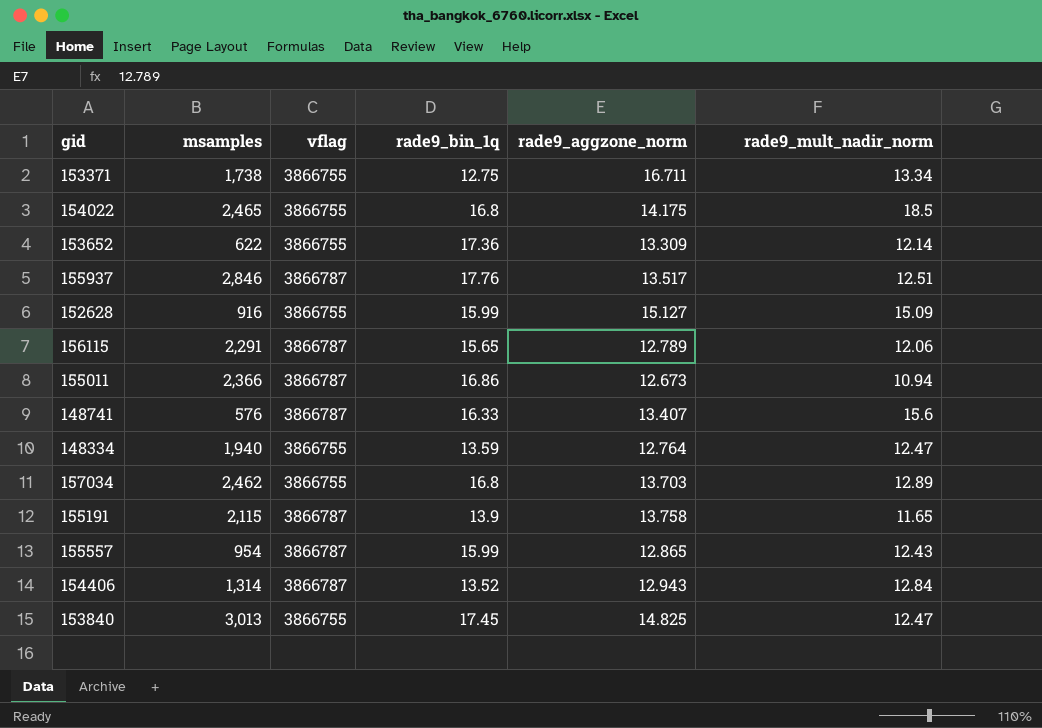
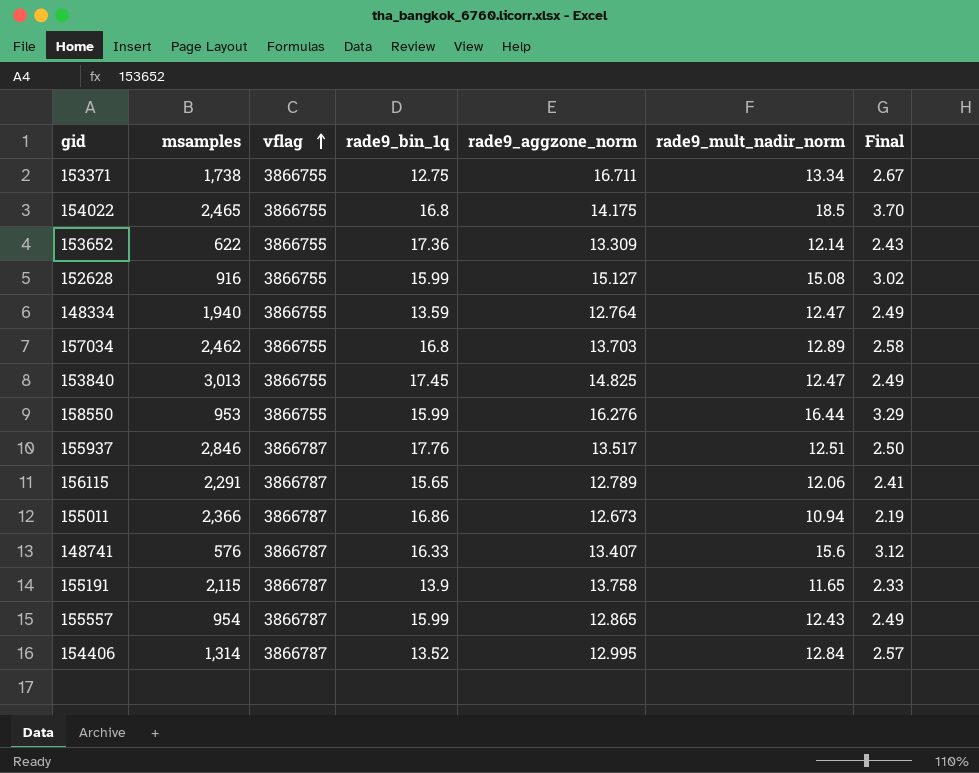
row order: none -> vflag ascending
column Final | formula: none -> [rade9_mult_nadir_norm] * 0.2
152628 | rade9_mult_nadir_norm: 15.09 -> 15.08
row 158550: none -> 953 | 3866755 | 15.99 | 16.276 | 16.44 | 3.29
154406 | rade9_aggzone_norm: 12.943 -> 12.995

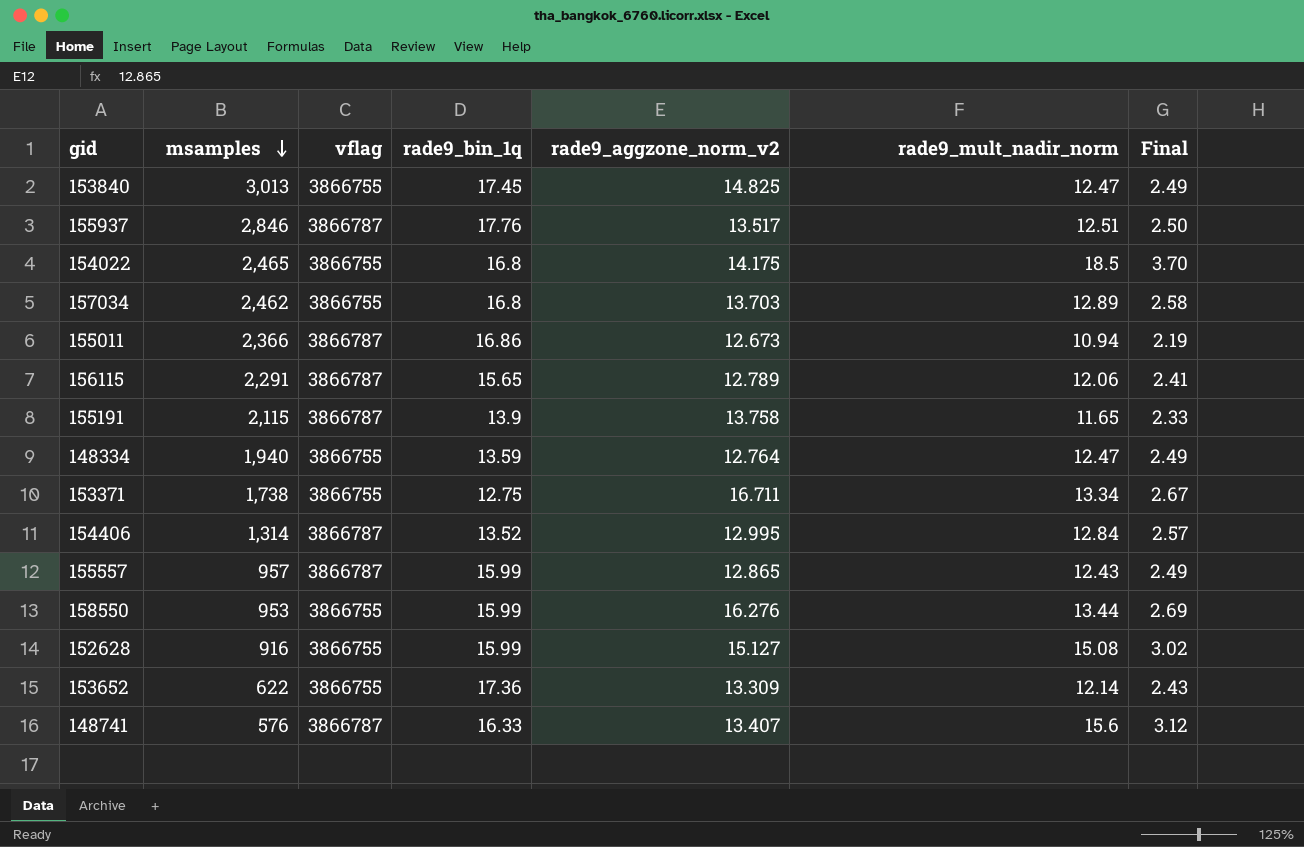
row order: vflag ascending -> msamples descending
column name: rade9_aggzone_norm -> rade9_aggzone_norm_v2
155557 | msamples: 954 -> 957
158550 | rade9_mult_nadir_norm: 16.44 -> 13.44
158550 | Final: 3.29 -> 2.69

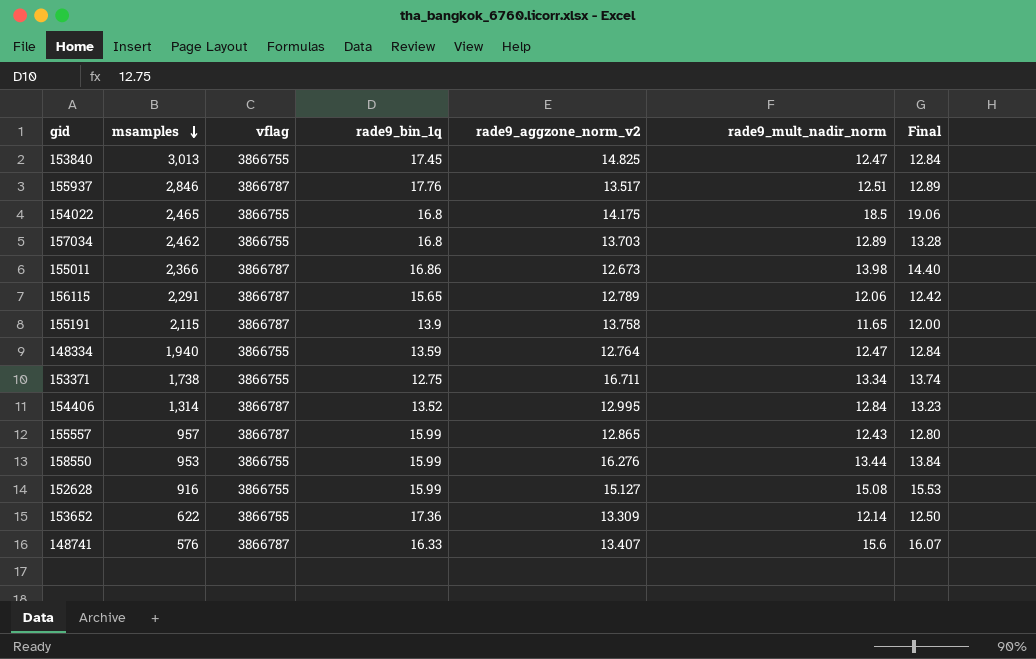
column Final | formula: [rade9_mult_nadir_norm] * 0.2 -> [rade9_mult_nadir_norm] * 1.03
155011 | rade9_mult_nadir_norm: 10.94 -> 13.98

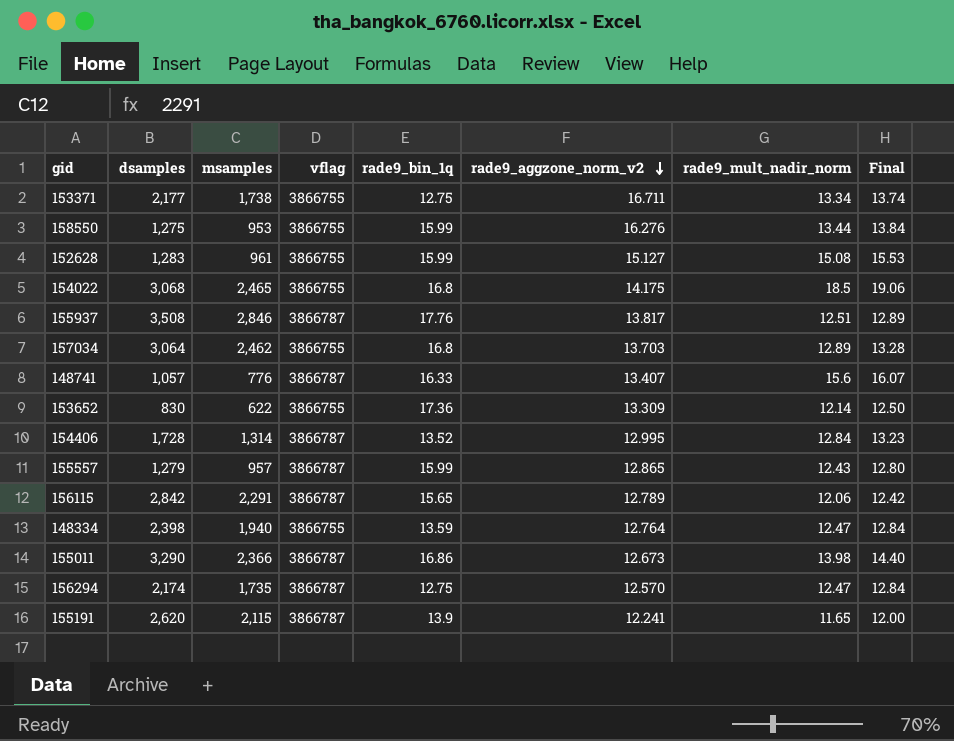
row order: msamples descending -> rade9_aggzone_norm_v2 descending
column dsamples | position: none -> 2
row 153840: 3,013 | 3866755 | 17.45 | 14.825 | 12.47 | 12.84 -> none
152628 | msamples: 916 -> 961
155937 | rade9_aggzone_norm_v2: 13.517 -> 13.817
148741 | msamples: 576 -> 776
row 156294: none -> 2,174 | 1,735 | 3866787 | 12.75 | 12.570 | 12.47 | 12.84
155191 | rade9_aggzone_norm_v2: 13.758 -> 12.241

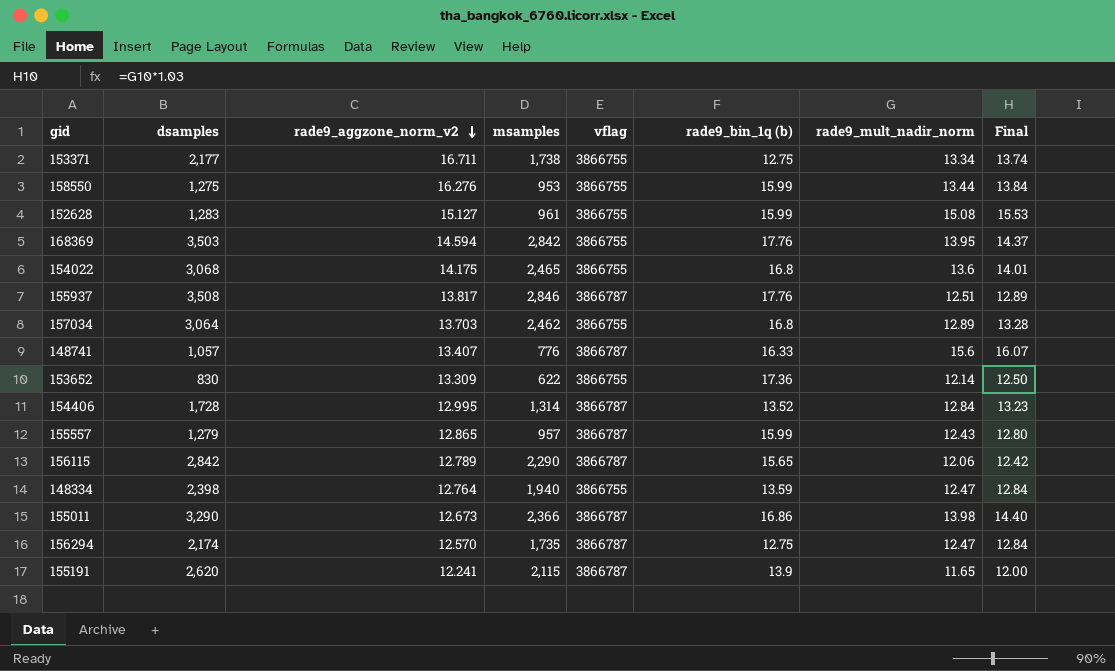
column rade9_aggzone_norm_v2 | position: 6 -> 3
column name: rade9_bin_1q -> rade9_bin_1q (b)
row 168369: none -> 3,503 | 14.594 | 2,842 | 3866755 | 17.76 | 13.95 | 14.37
154022 | rade9_mult_nadir_norm: 18.5 -> 13.6
154022 | Final: 19.06 -> 14.01
156115 | msamples: 2,291 -> 2,290

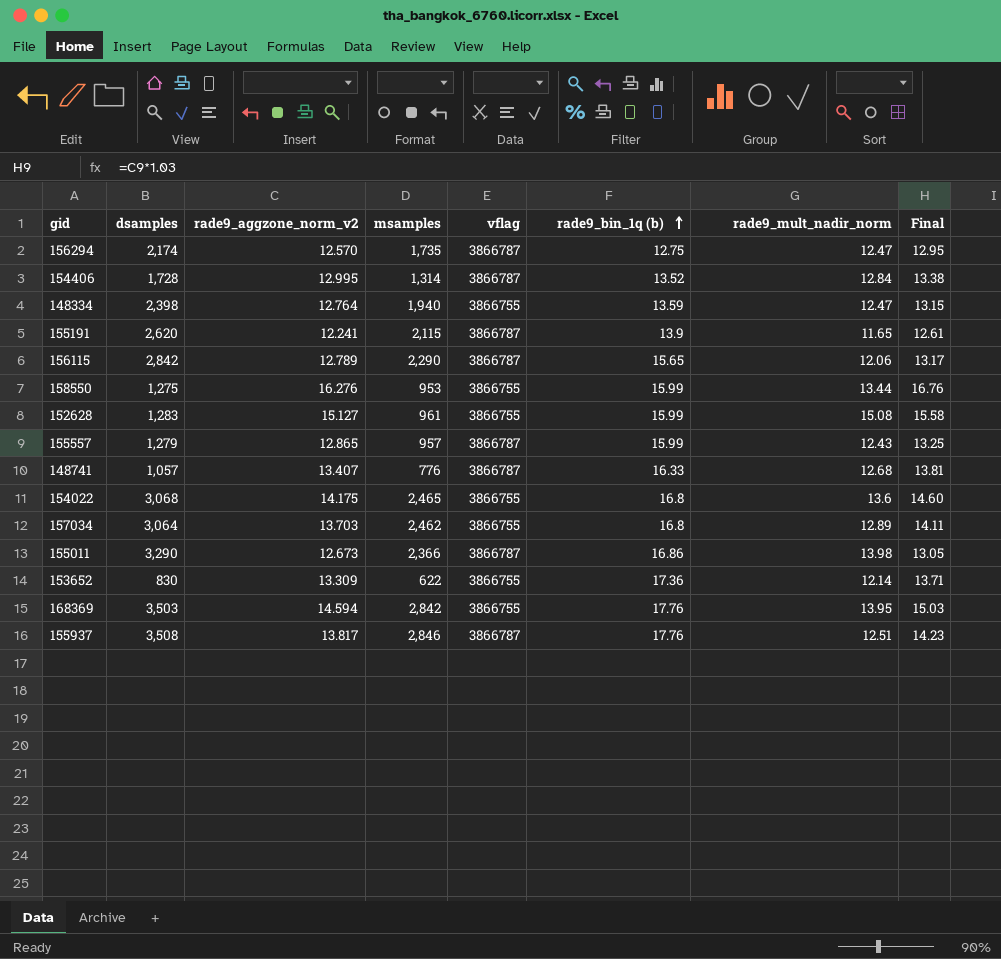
row order: rade9_aggzone_norm_v2 descending -> rade9_bin_1q (b) ascending
column Final | formula: [rade9_mult_nadir_norm] * 1.03 -> [rade9_aggzone_norm_v2] * 1.03
row 153371: 2,177 | 16.711 | 1,738 | 3866755 | 12.75 | 13.34 | 13.74 -> none
148741 | rade9_mult_nadir_norm: 15.6 -> 12.68

